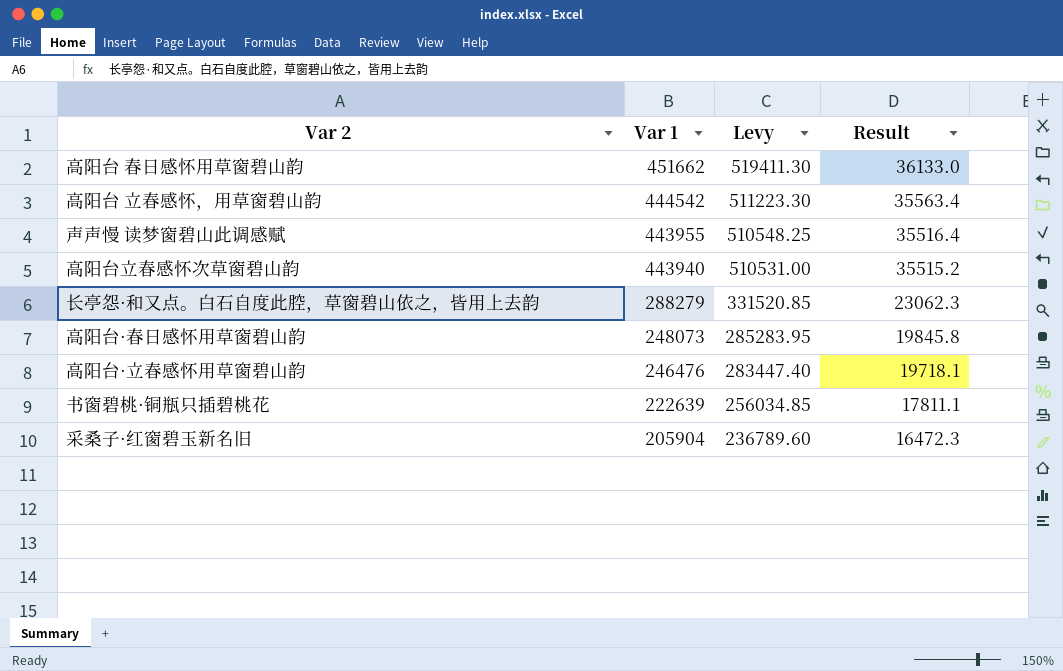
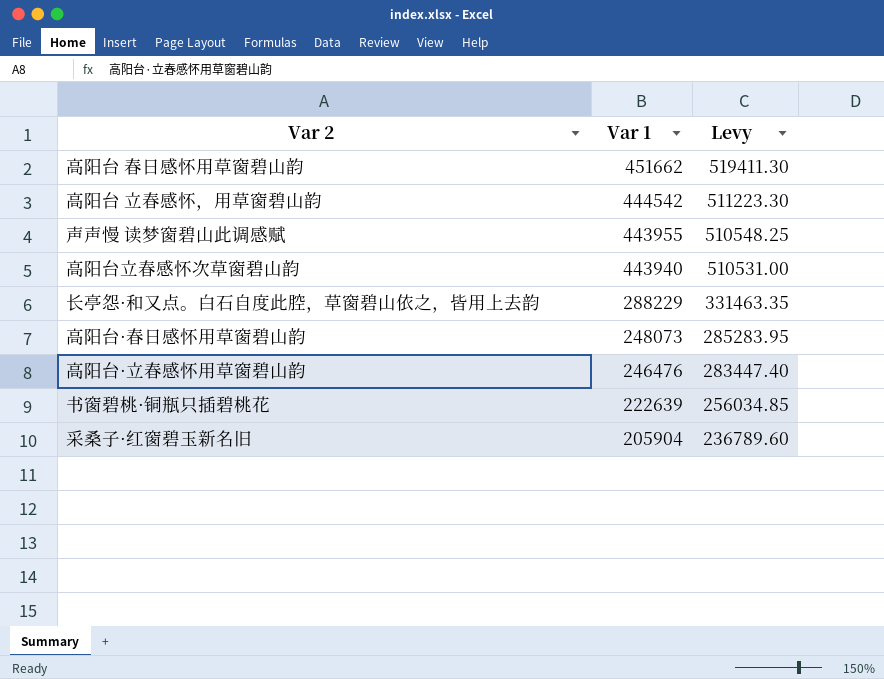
column Result | formula: [Var 1] * 0.08 -> none
长亭怨·和又点。白石自度此腔，草窗碧山依之，皆用上去韵 | Var 1: 288279 -> 288229
长亭怨·和又点。白石自度此腔，草窗碧山依之，皆用上去韵 | Levy: 331520.85 -> 331463.35

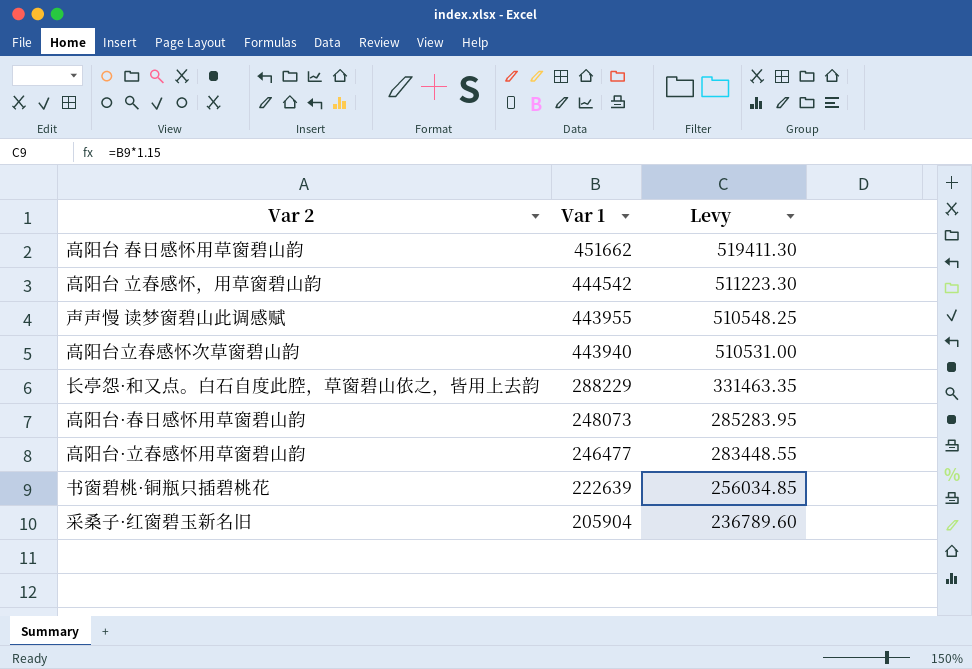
高阳台·立春感怀用草窗碧山韵 | Var 1: 246476 -> 246477
高阳台·立春感怀用草窗碧山韵 | Levy: 283447.40 -> 283448.55

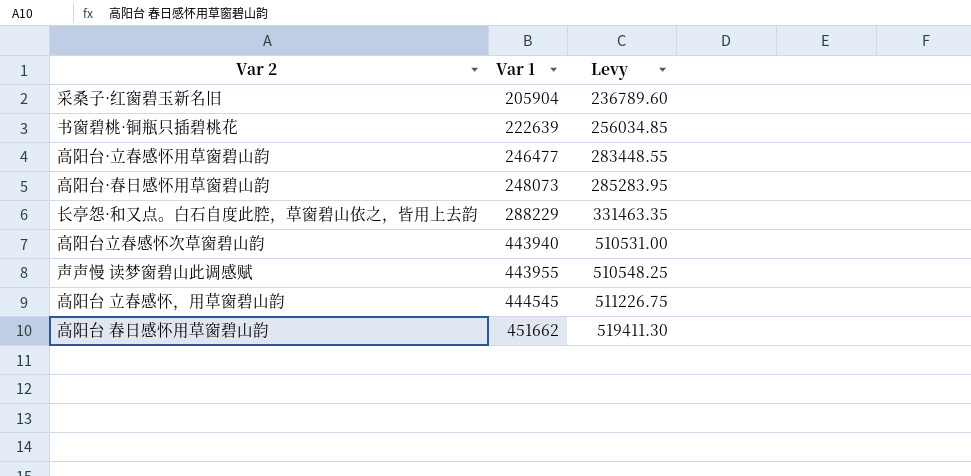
row order: Var 1 descending -> Var 1 ascending
高阳台 立春感怀，用草窗碧山韵 | Var 1: 444542 -> 444545
高阳台 立春感怀，用草窗碧山韵 | Levy: 511223.30 -> 511226.75

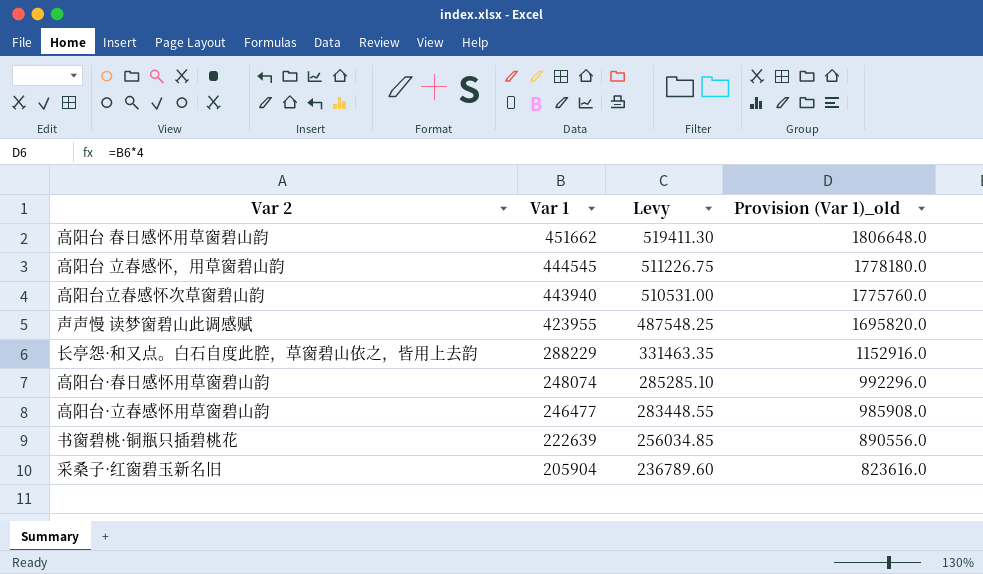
row order: Var 1 ascending -> Var 1 descending
column Provision (Var 1)_old | formula: none -> [Var 1] * 4
声声慢 读梦窗碧山此调感赋 | Var 1: 443955 -> 423955
声声慢 读梦窗碧山此调感赋 | Levy: 510548.25 -> 487548.25
高阳台·春日感怀用草窗碧山韵 | Var 1: 248073 -> 248074
高阳台·春日感怀用草窗碧山韵 | Levy: 285283.95 -> 285285.10

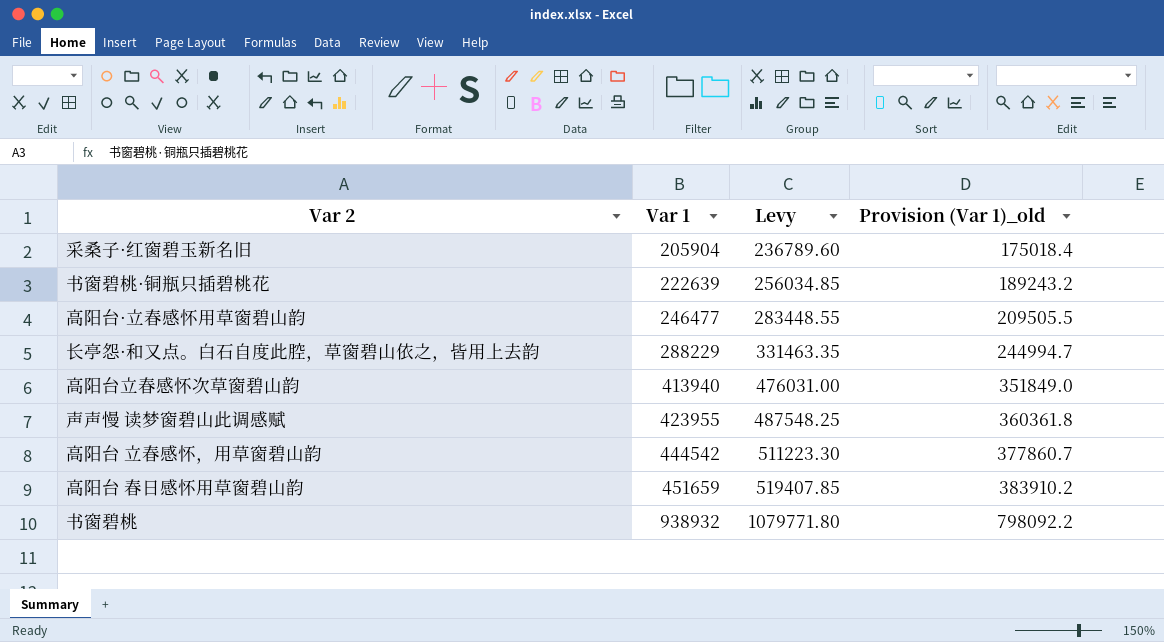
row order: Var 1 descending -> Var 1 ascending
column Provision (Var 1)_old | formula: [Var 1] * 4 -> [Var 1] * 0.85
row 高阳台·春日感怀用草窗碧山韵: 248074 | 285285.10 | 992296.0 -> none
高阳台立春感怀次草窗碧山韵 | Var 1: 443940 -> 413940
高阳台立春感怀次草窗碧山韵 | Levy: 510531.00 -> 476031.00
高阳台 立春感怀，用草窗碧山韵 | Var 1: 444545 -> 444542
高阳台 立春感怀，用草窗碧山韵 | Levy: 511226.75 -> 511223.30
高阳台 春日感怀用草窗碧山韵 | Var 1: 451662 -> 451659
高阳台 春日感怀用草窗碧山韵 | Levy: 519411.30 -> 519407.85
row 书窗碧桃: none -> 938932 | 1079771.80 | 798092.2

